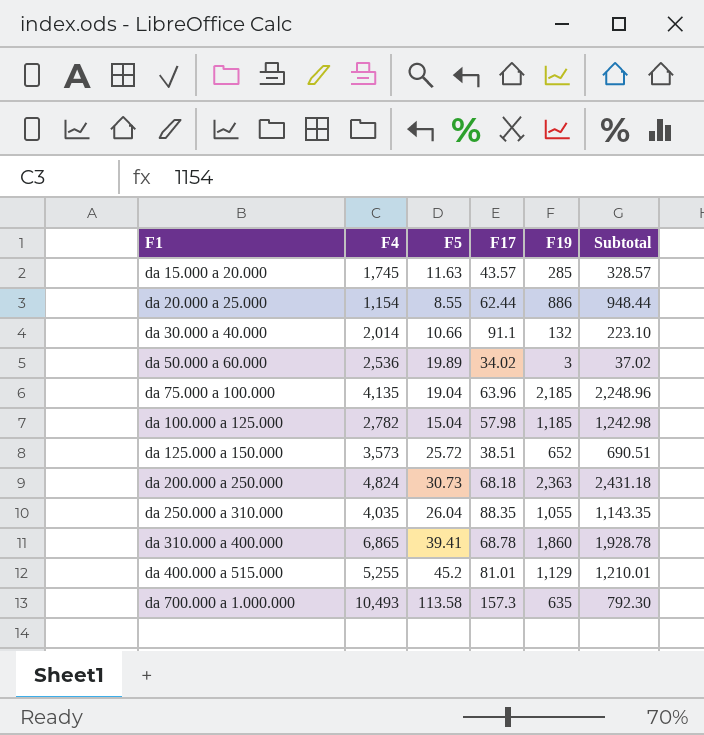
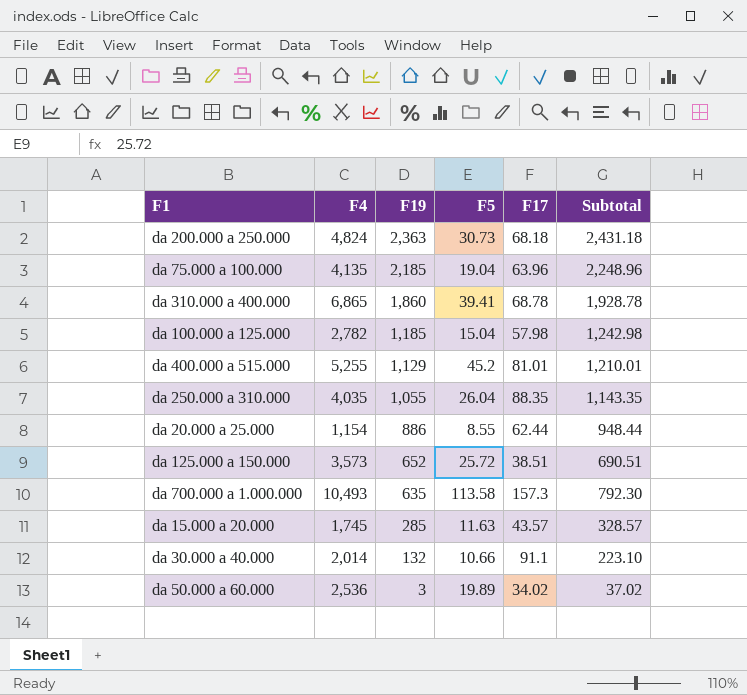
row order: F1 ascending -> F19 descending
column F19 | position: 5 -> 3

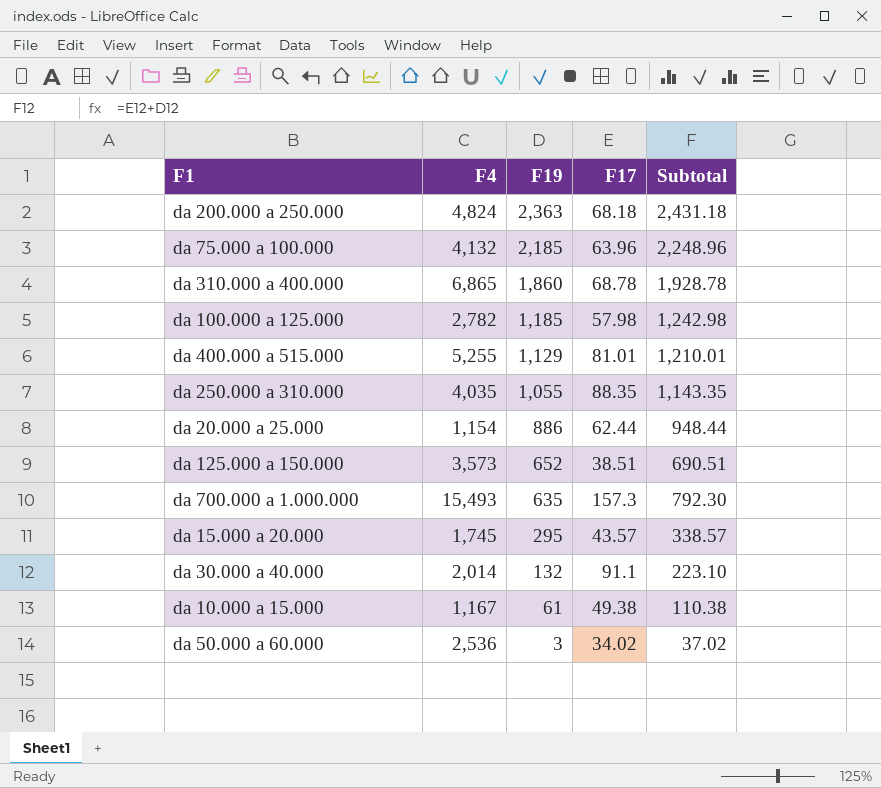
column F5 | position: 4 -> none
da 75.000 a 100.000 | F4: 4,135 -> 4,132
da 700.000 a 1.000.000 | F4: 10,493 -> 15,493
da 15.000 a 20.000 | F19: 285 -> 295
da 15.000 a 20.000 | Subtotal: 328.57 -> 338.57
row da 10.000 a 15.000: none -> 1,167 | 61 | 49.38 | 110.38

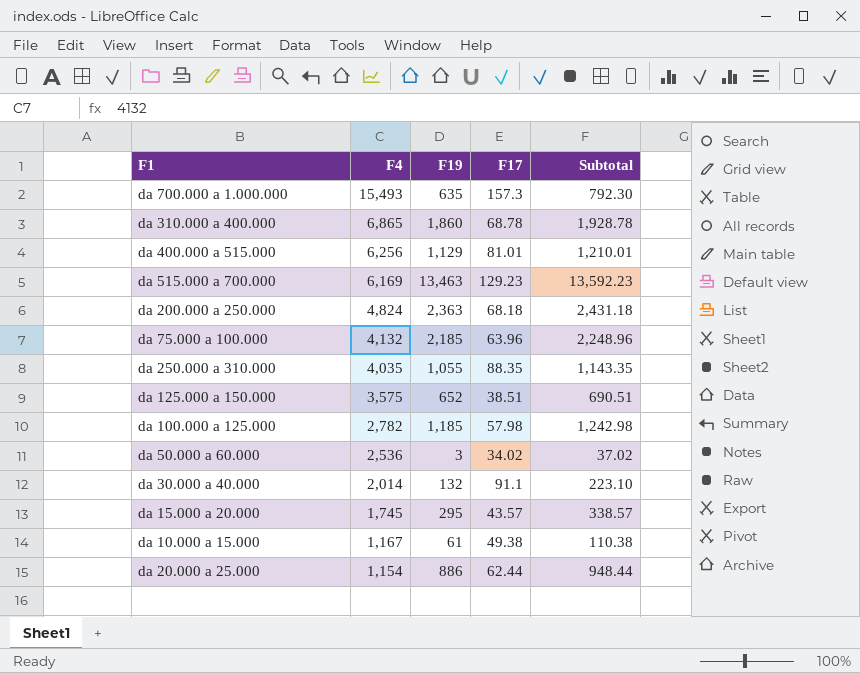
row order: F19 descending -> F4 descending
da 400.000 a 515.000 | F4: 5,255 -> 6,256
row da 515.000 a 700.000: none -> 6,169 | 13,463 | 129.23 | 13,592.23
da 125.000 a 150.000 | F4: 3,573 -> 3,575

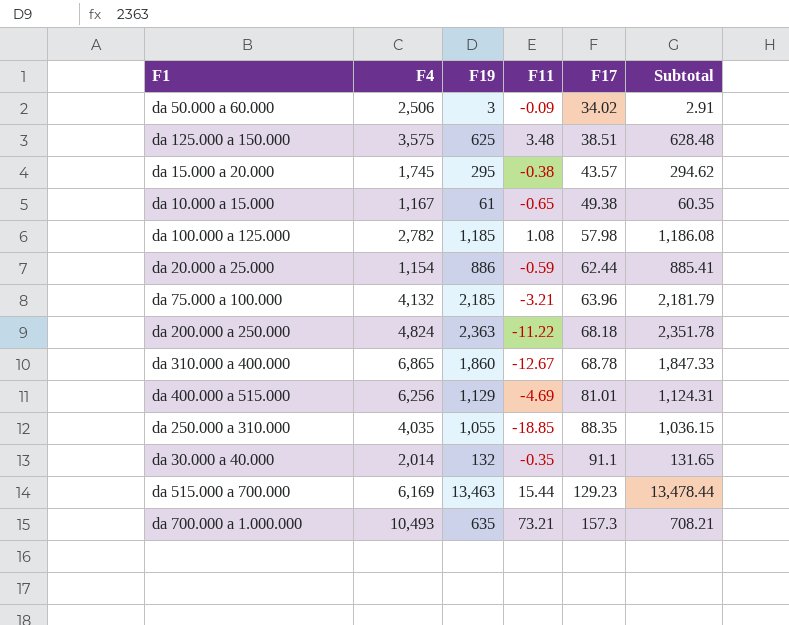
row order: F4 descending -> F17 ascending
column F11 | position: none -> 4
column Subtotal | formula: [F19] + [F17] -> [F19] + [F11]
da 50.000 a 60.000 | F4: 2,536 -> 2,506
da 125.000 a 150.000 | F19: 652 -> 625
da 700.000 a 1.000.000 | F4: 15,493 -> 10,493

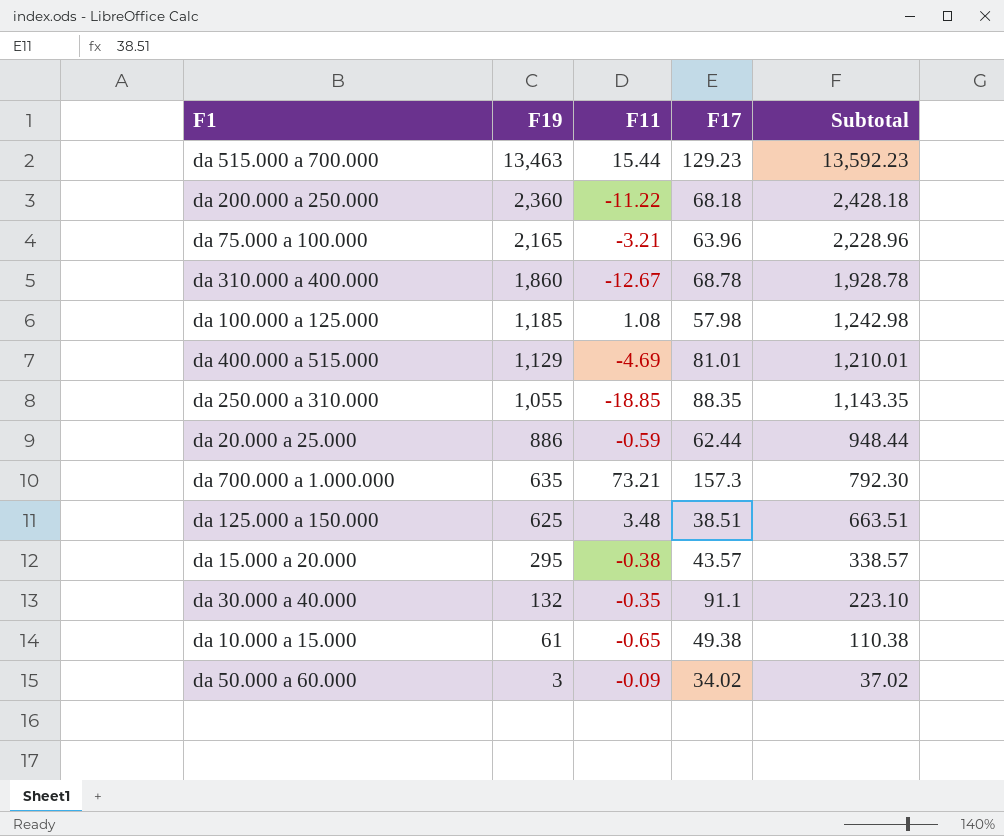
row order: F17 ascending -> F19 descending
column F4 | position: 2 -> none
column Subtotal | formula: [F19] + [F11] -> [F19] + [F17]
da 200.000 a 250.000 | F19: 2,363 -> 2,360
da 75.000 a 100.000 | F19: 2,185 -> 2,165

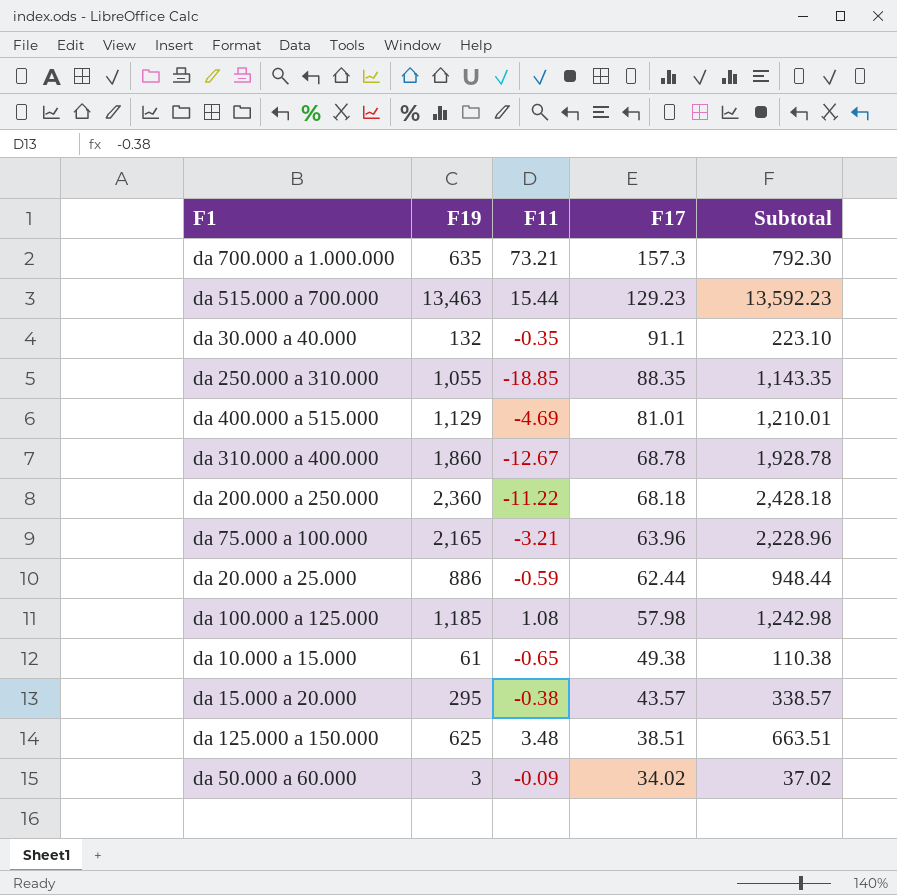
row order: F19 descending -> F17 descending

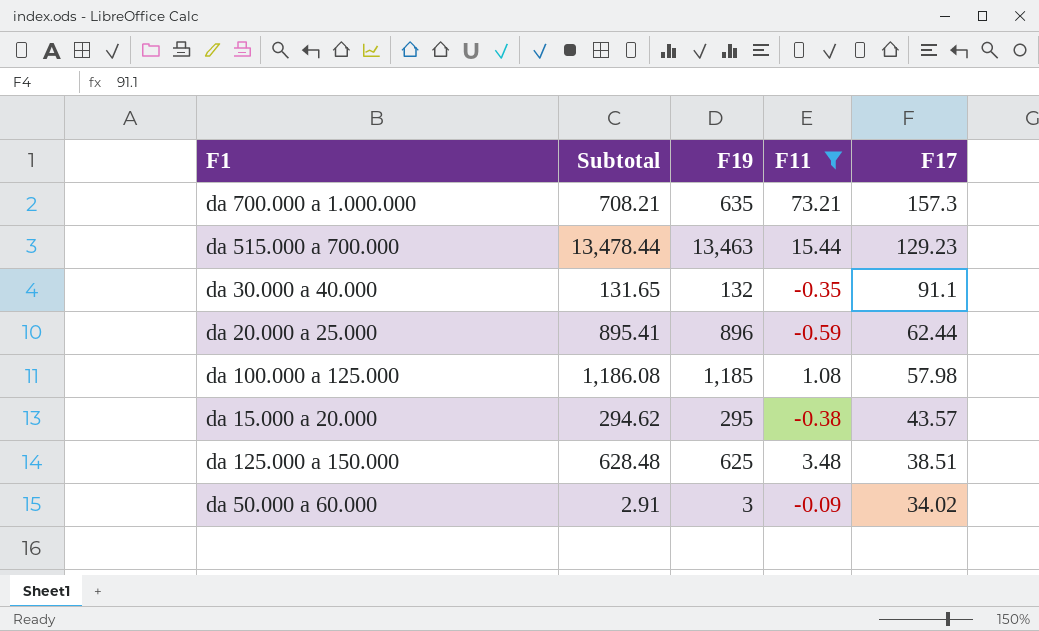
filter: none -> F11 >= -0.59
column Subtotal | formula: [F19] + [F17] -> [F19] + [F11]
column Subtotal | position: 5 -> 2
da 20.000 a 25.000 | F19: 886 -> 896

